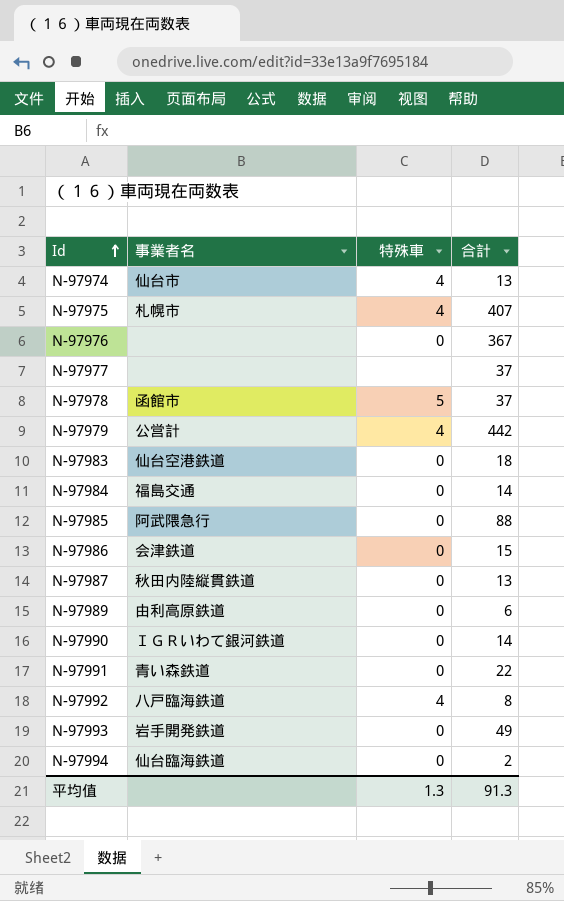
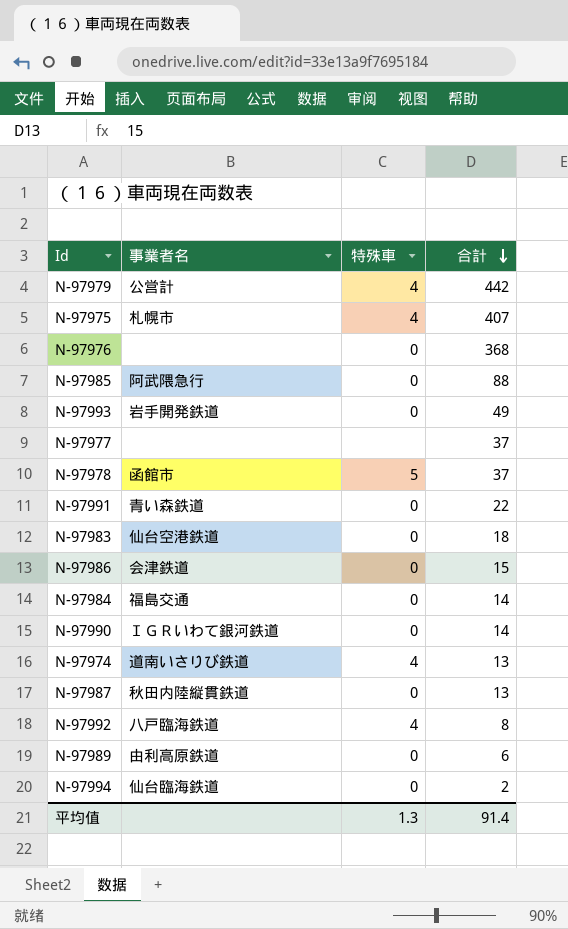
row order: Id ascending -> 合計 descending
N-97976 | 合計: 367 -> 368
N-97974 | 事業者名: 仙台市 -> 道南いさりび鉄道
平均值 | 合計: 91.3 -> 91.4

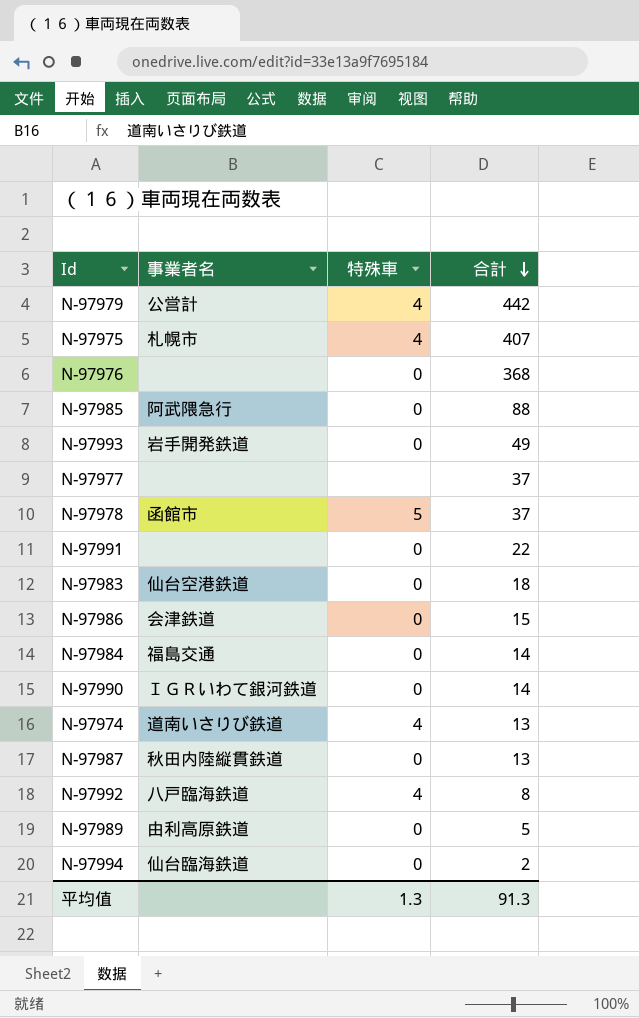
N-97991 | 事業者名: 青い森鉄道 -> none
N-97989 | 合計: 6 -> 5
平均值 | 合計: 91.4 -> 91.3

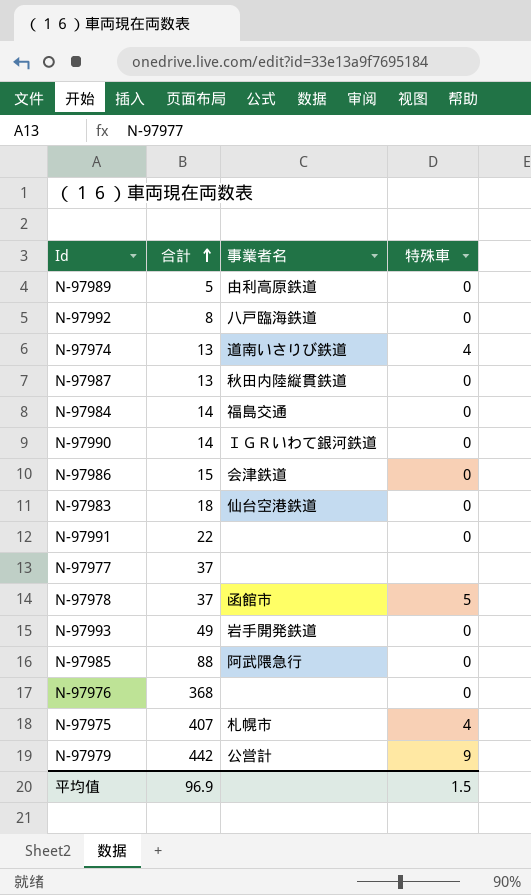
row order: 合計 descending -> 合計 ascending
column 合計 | position: 4 -> 2
row N-97994: 仙台臨海鉄道 | 0 | 2 -> none
N-97992 | 特殊車: 4 -> 0
N-97979 | 特殊車: 4 -> 9
平均值 | 合計: 91.3 -> 96.9
平均值 | 特殊車: 1.3 -> 1.5

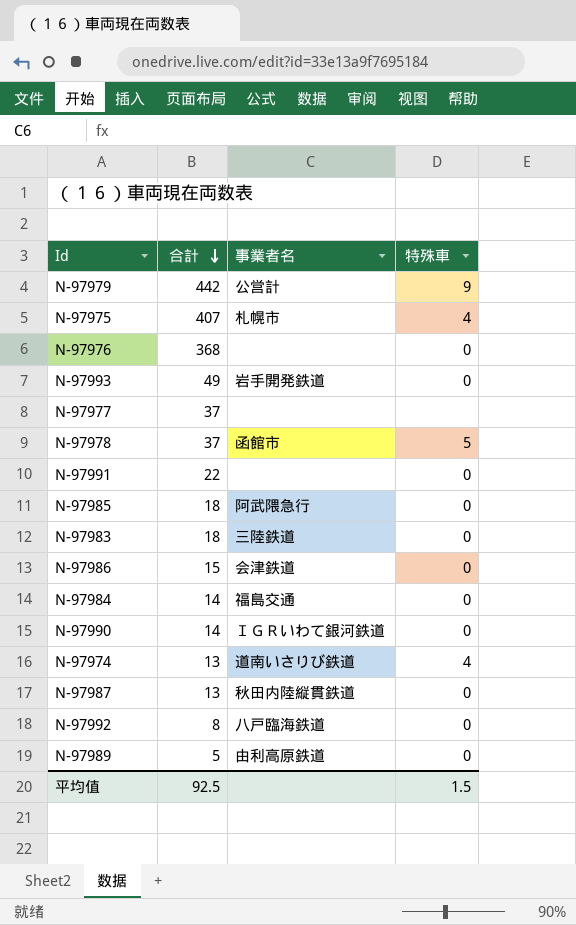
row order: 合計 ascending -> 合計 descending
N-97985 | 合計: 88 -> 18
N-97983 | 事業者名: 仙台空港鉄道 -> 三陸鉄道
平均值 | 合計: 96.9 -> 92.5

